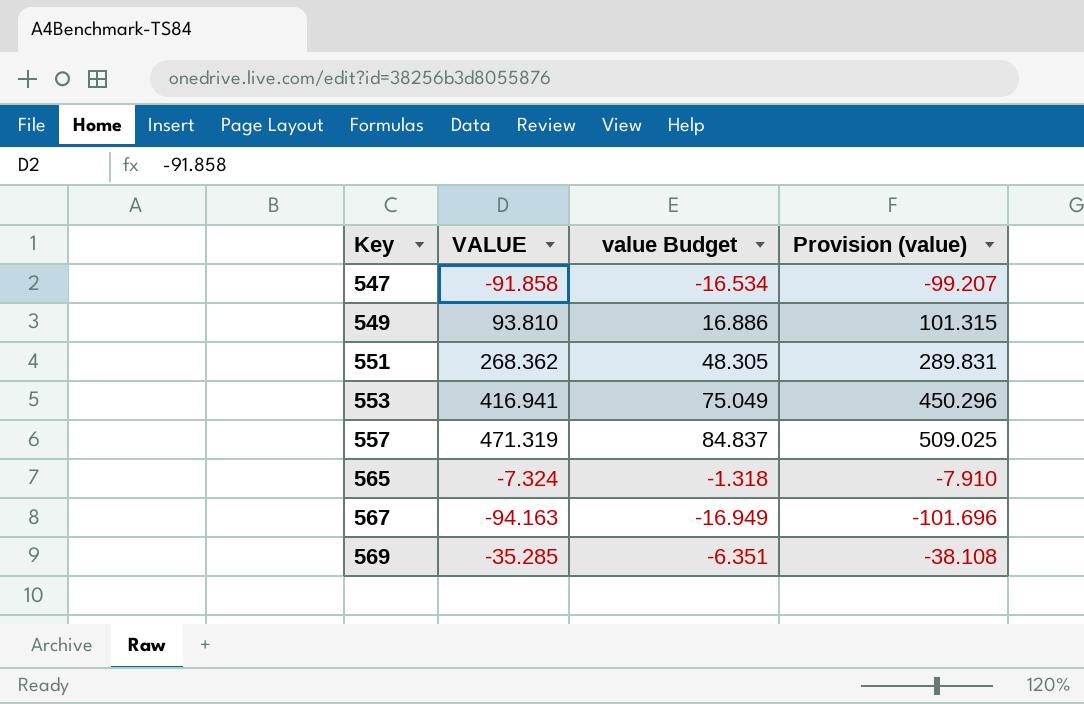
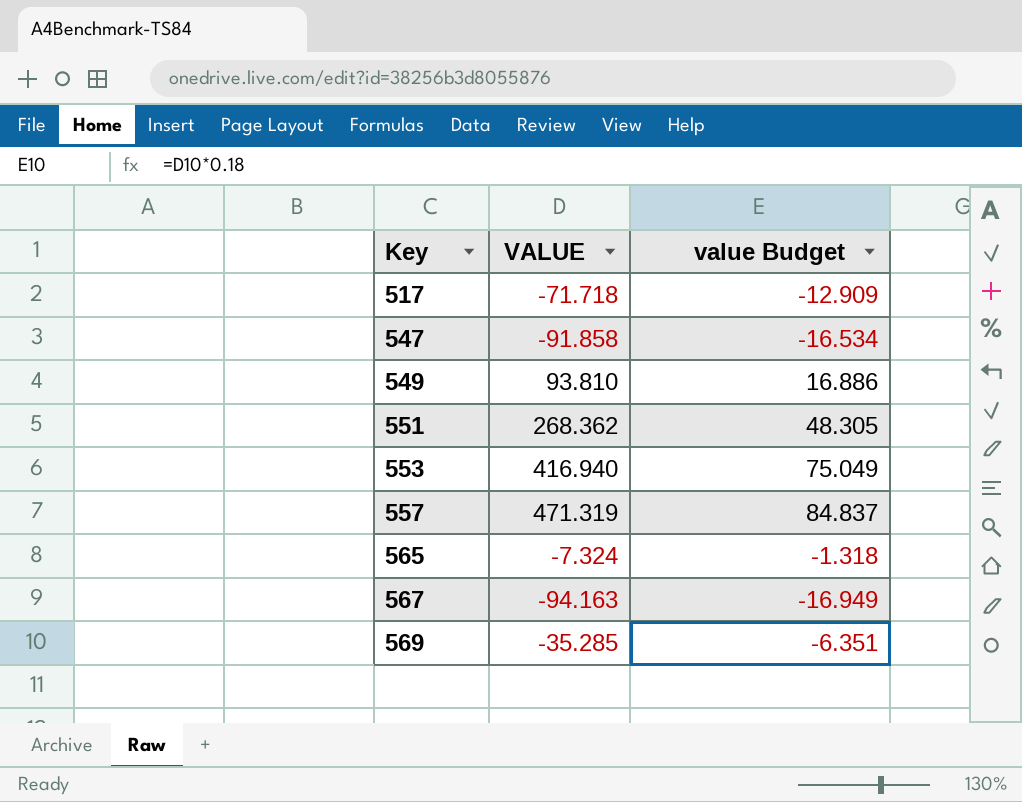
column Provision (value) | formula: [VALUE] * 1.08 -> none
row 517: none -> -71.718 | -12.909
553 | VALUE: 416.941 -> 416.940

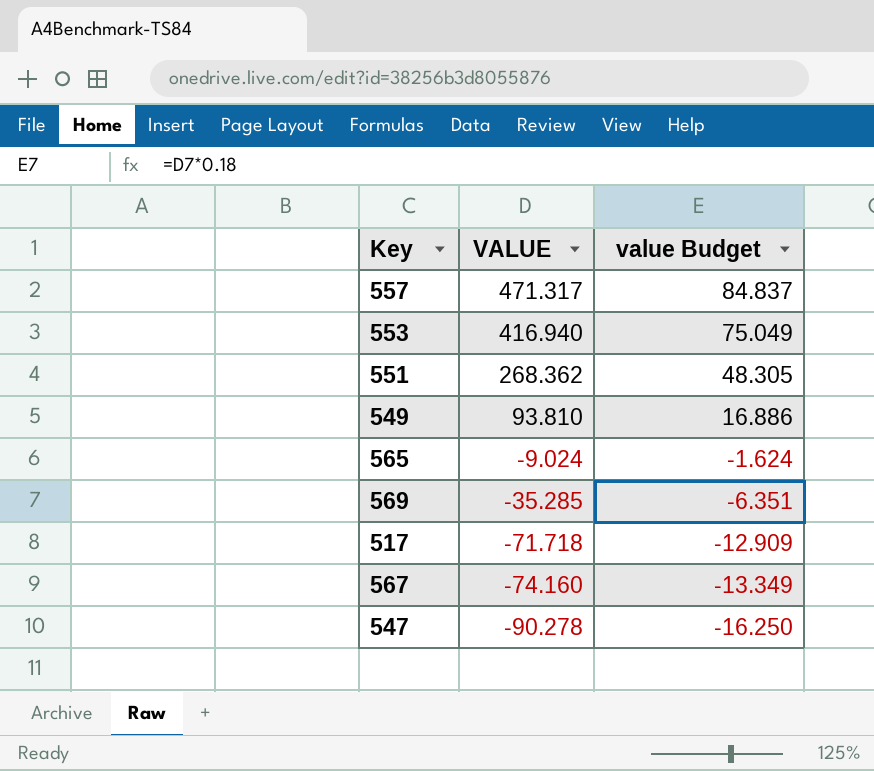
row order: Key ascending -> VALUE descending
557 | VALUE: 471.319 -> 471.317
565 | VALUE: -7.324 -> -9.024
565 | value Budget: -1.318 -> -1.624
567 | VALUE: -94.163 -> -74.160
567 | value Budget: -16.949 -> -13.349
547 | VALUE: -91.858 -> -90.278
547 | value Budget: -16.534 -> -16.250

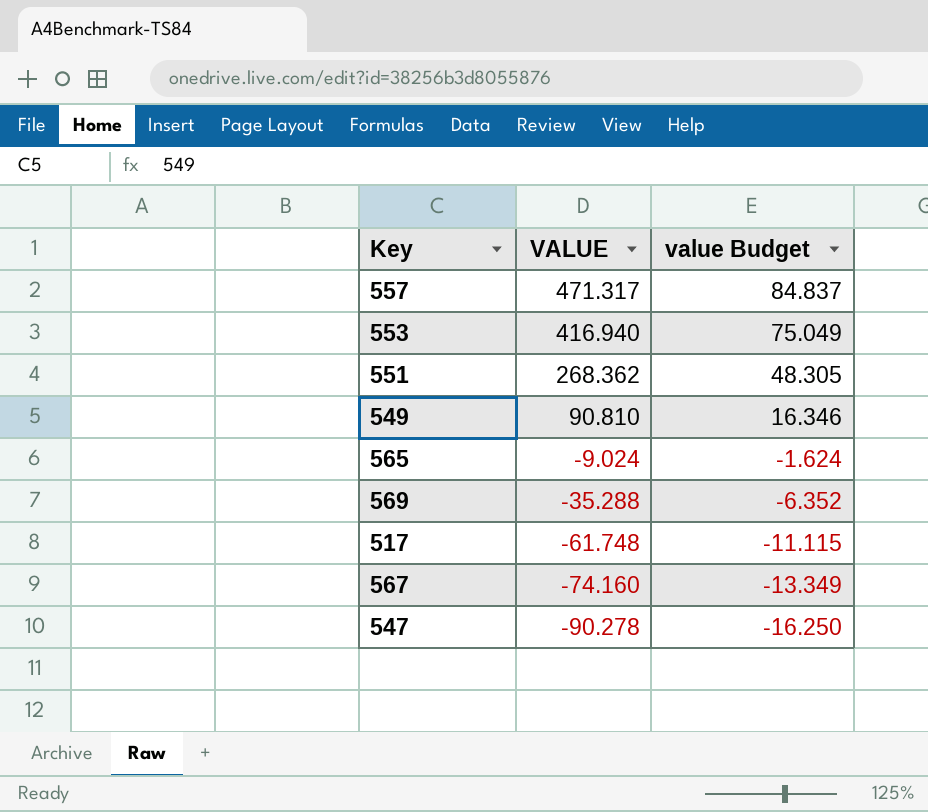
549 | VALUE: 93.810 -> 90.810
549 | value Budget: 16.886 -> 16.346
569 | VALUE: -35.285 -> -35.288
569 | value Budget: -6.351 -> -6.352
517 | VALUE: -71.718 -> -61.748
517 | value Budget: -12.909 -> -11.115

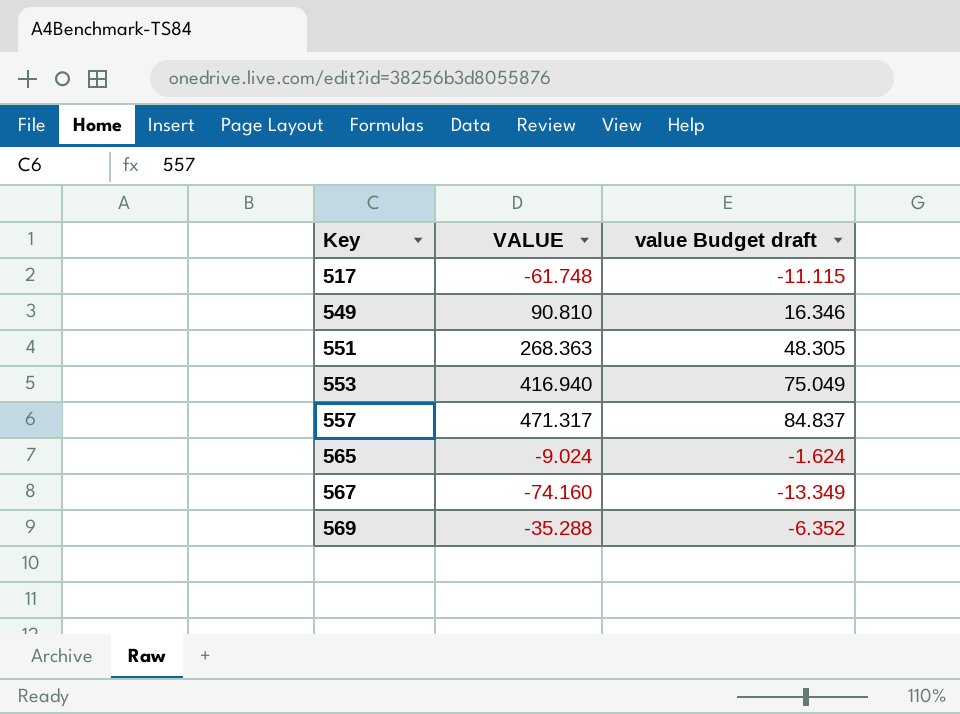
row order: VALUE descending -> Key ascending
column name: value Budget -> value Budget draft
row 547: -90.278 | -16.250 -> none
551 | VALUE: 268.362 -> 268.363

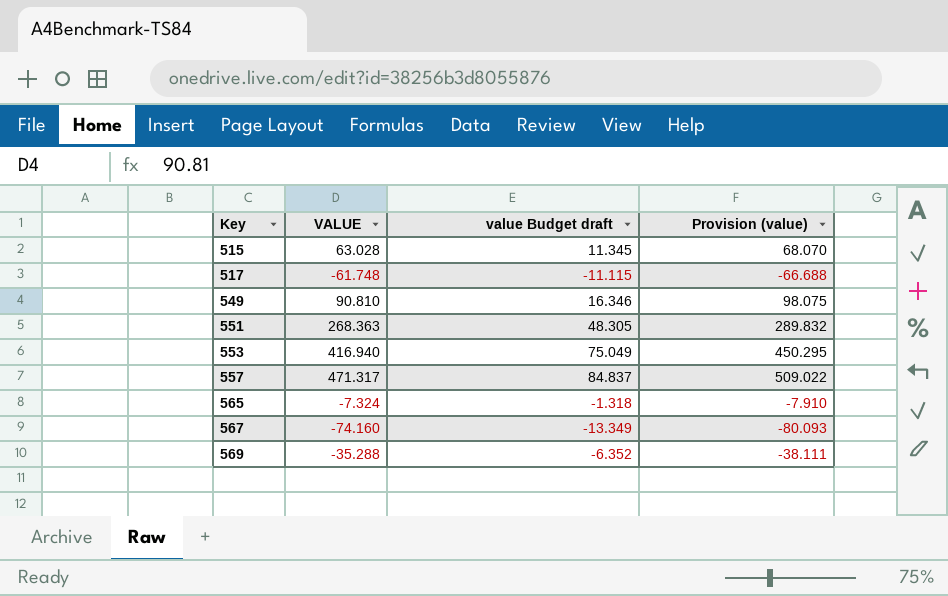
column Provision (value) | formula: none -> [VALUE] * 1.08
row 515: none -> 63.028 | 11.345 | 68.070
565 | VALUE: -9.024 -> -7.324
565 | value Budget draft: -1.624 -> -1.318

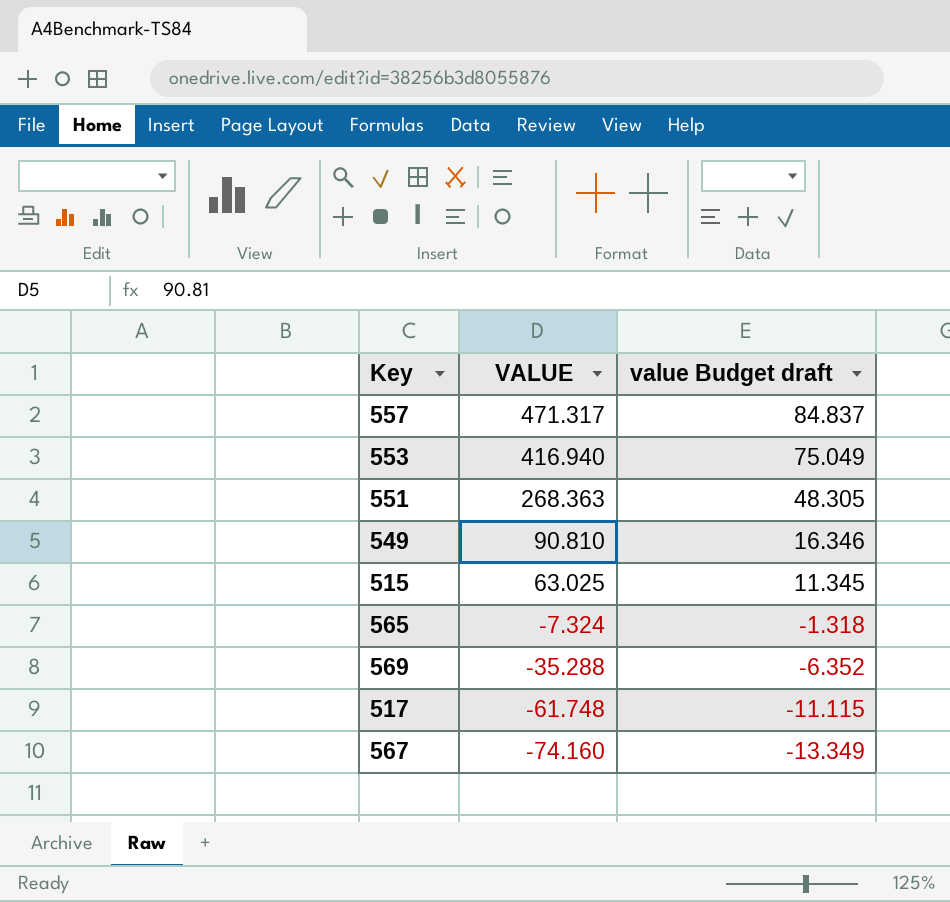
row order: Key ascending -> VALUE descending
column Provision (value) | formula: [VALUE] * 1.08 -> none
515 | VALUE: 63.028 -> 63.025

